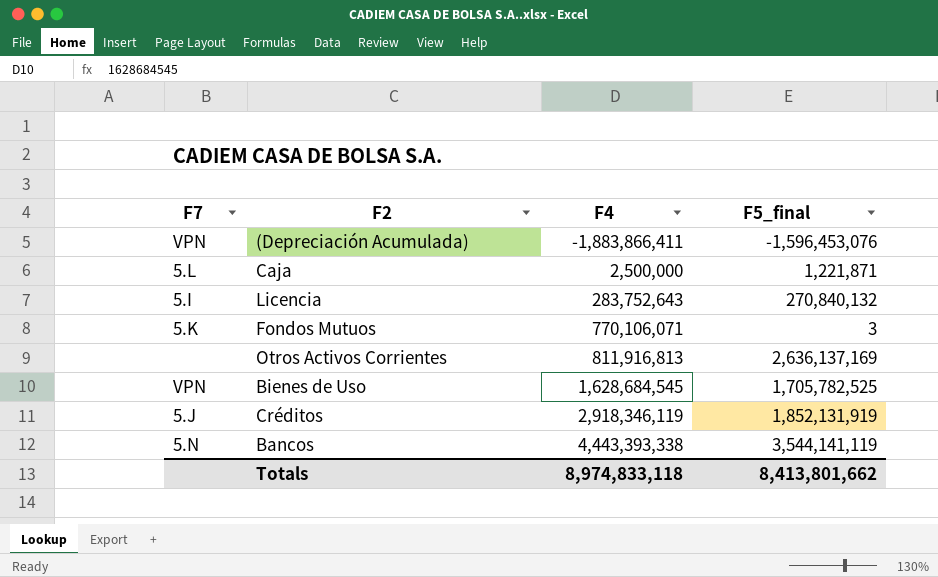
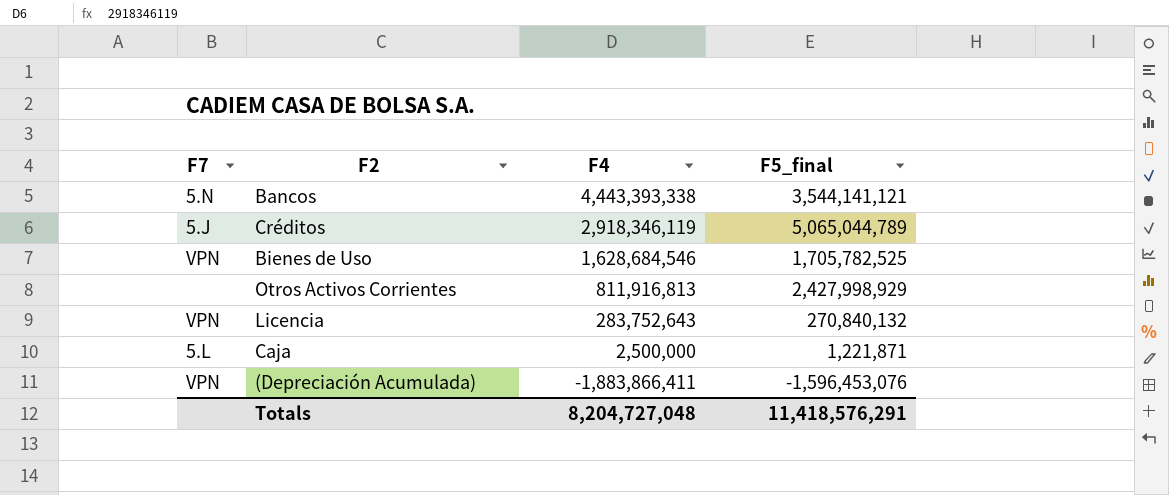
row order: F4 ascending -> F4 descending
row Fondos Mutuos: 5.K | 770,106,071 | 3 -> none
Bancos | F5_final: 3,544,141,119 -> 3,544,141,121
Créditos | F5_final: 1,852,131,919 -> 5,065,044,789
Bienes de Uso | F4: 1,628,684,545 -> 1,628,684,546
Otros Activos Corrientes | F5_final: 2,636,137,169 -> 2,427,998,929
Licencia | F7: 5.I -> VPN
Totals | F4: 8,974,833,118 -> 8,204,727,048
Totals | F5_final: 8,413,801,662 -> 11,418,576,291

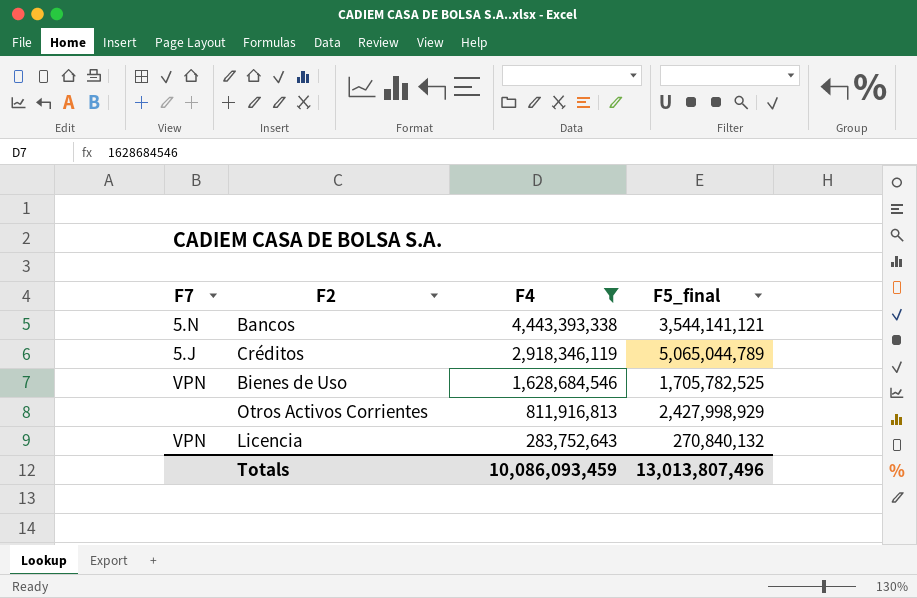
filter: none -> F4 >= 283,752,643
Totals | F4: 8,204,727,048 -> 10,086,093,459
Totals | F5_final: 11,418,576,291 -> 13,013,807,496

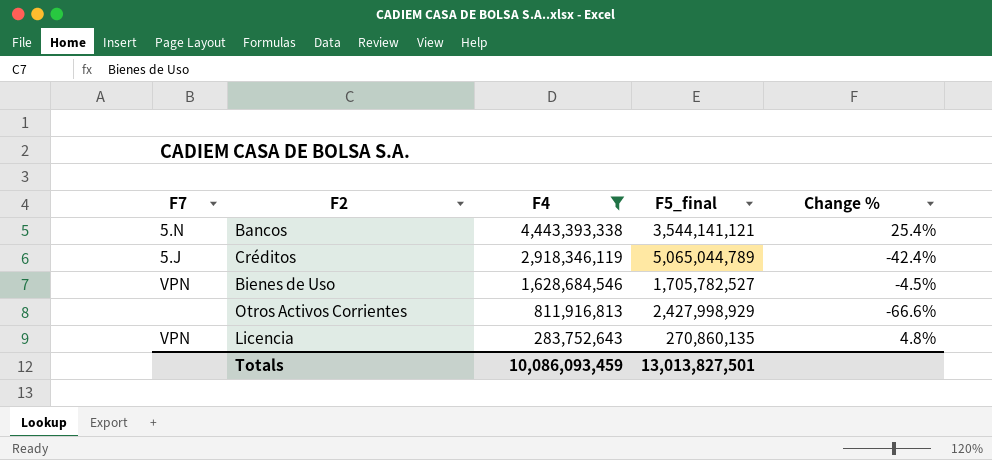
column Change % | formula: none -> ([F4] - [F5_final]) / [F5_final]
Bienes de Uso | F5_final: 1,705,782,525 -> 1,705,782,527
Licencia | F5_final: 270,840,132 -> 270,860,135
Totals | F5_final: 13,013,807,496 -> 13,013,827,501

